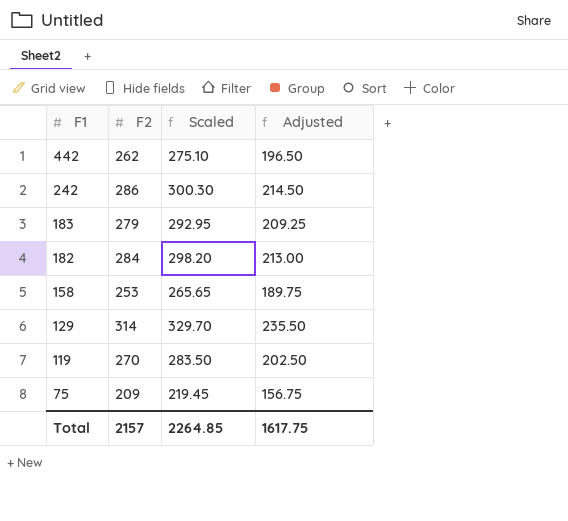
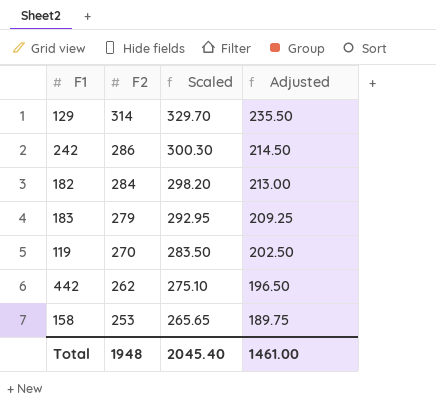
row order: F1 descending -> F2 descending
row 75: 209 | 219.45 | 156.75 -> none
Total | F2: 2157 -> 1948
Total | Scaled: 2264.85 -> 2045.40
Total | Adjusted: 1617.75 -> 1461.00

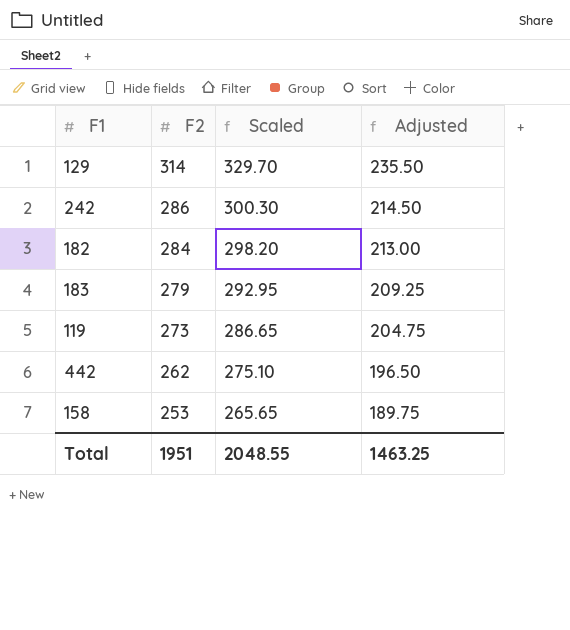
119 | F2: 270 -> 273
119 | Scaled: 283.50 -> 286.65
119 | Adjusted: 202.50 -> 204.75
Total | F2: 1948 -> 1951
Total | Scaled: 2045.40 -> 2048.55
Total | Adjusted: 1461.00 -> 1463.25

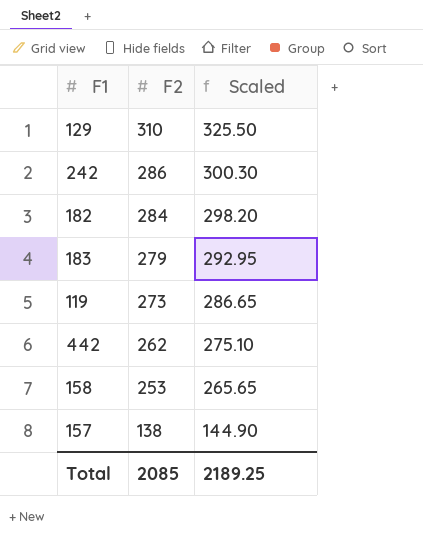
column Adjusted | formula: [F2] * 0.75 -> none
129 | F2: 314 -> 310
129 | Scaled: 329.70 -> 325.50
row 157: none -> 138 | 144.90
Total | F2: 1951 -> 2085
Total | Scaled: 2048.55 -> 2189.25

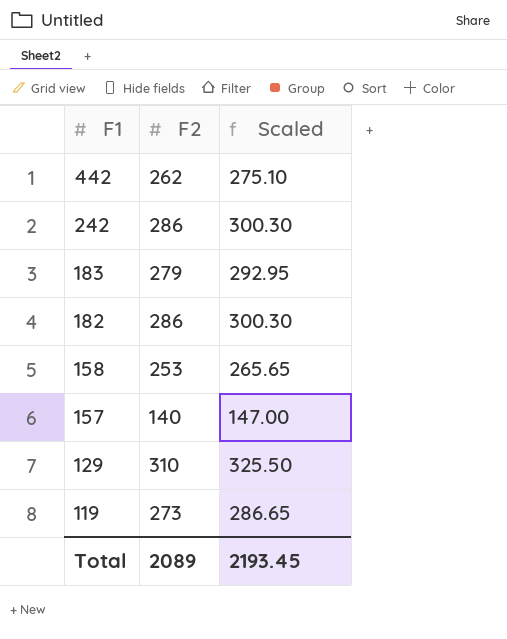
row order: F2 descending -> F1 descending
182 | F2: 284 -> 286
182 | Scaled: 298.20 -> 300.30
157 | F2: 138 -> 140
157 | Scaled: 144.90 -> 147.00
Total | F2: 2085 -> 2089
Total | Scaled: 2189.25 -> 2193.45

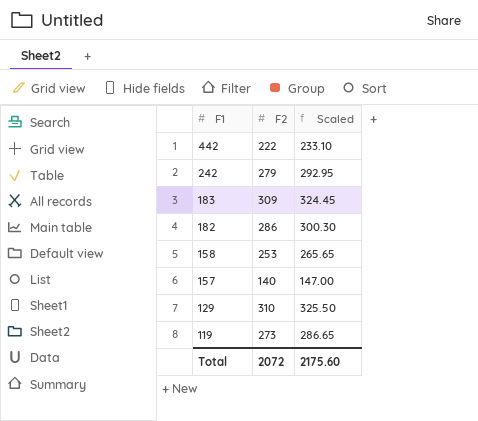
442 | F2: 262 -> 222
442 | Scaled: 275.10 -> 233.10
242 | F2: 286 -> 279
242 | Scaled: 300.30 -> 292.95
183 | F2: 279 -> 309
183 | Scaled: 292.95 -> 324.45
Total | F2: 2089 -> 2072
Total | Scaled: 2193.45 -> 2175.60

